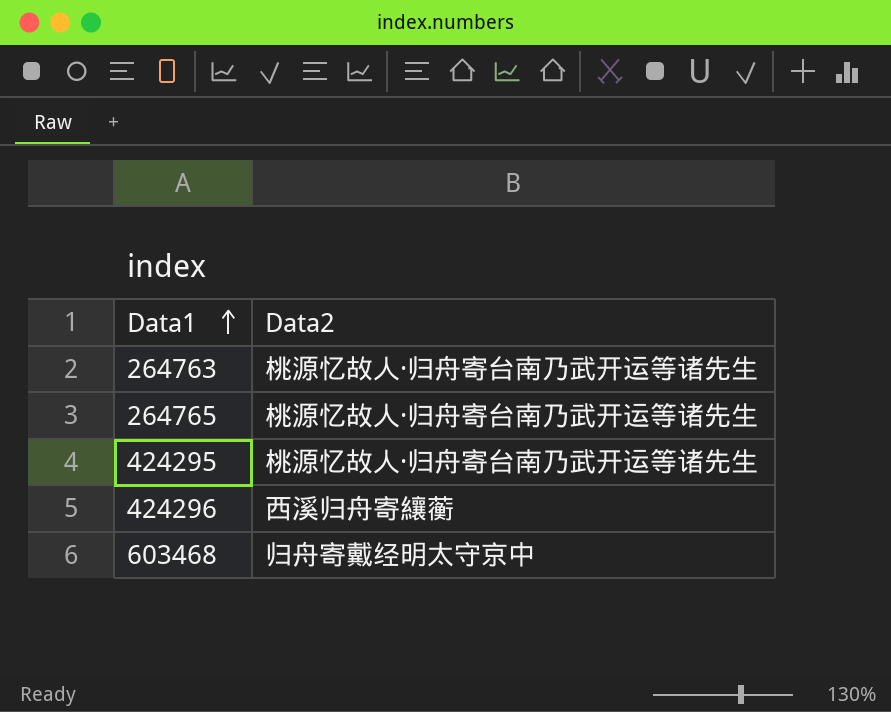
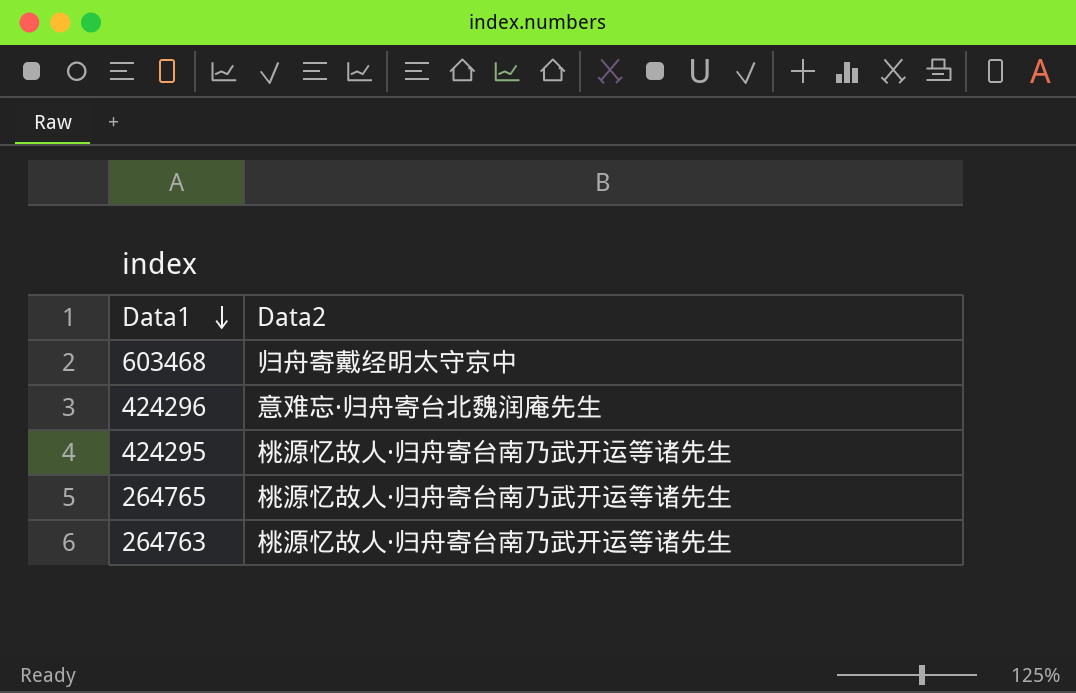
row order: Data1 ascending -> Data1 descending
424296 | Data2: 西溪归舟寄纕蘅 -> 意难忘·归舟寄台北魏润庵先生

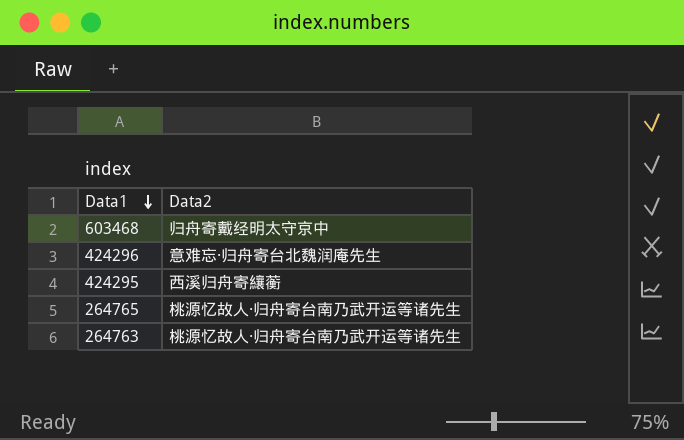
424295 | Data2: 桃源忆故人·归舟寄台南乃武开运等诸先生 -> 西溪归舟寄纕蘅

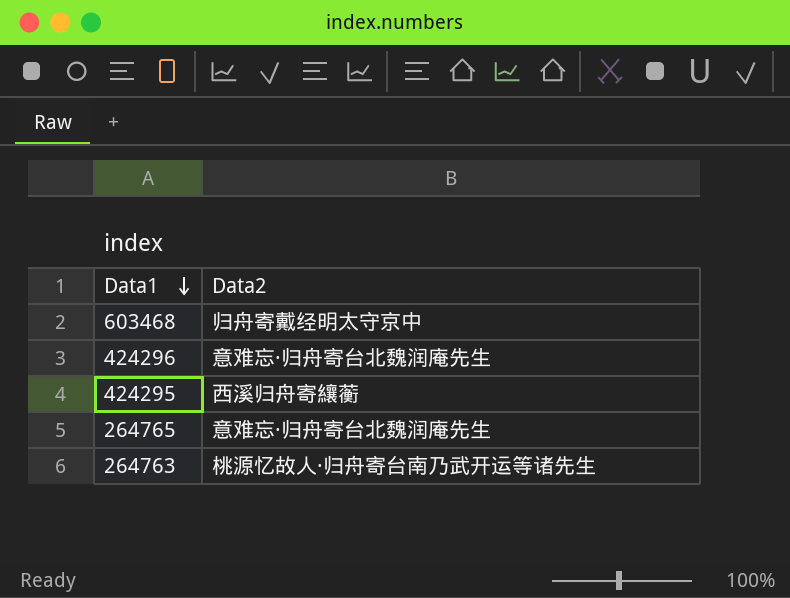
264765 | Data2: 桃源忆故人·归舟寄台南乃武开运等诸先生 -> 意难忘·归舟寄台北魏润庵先生

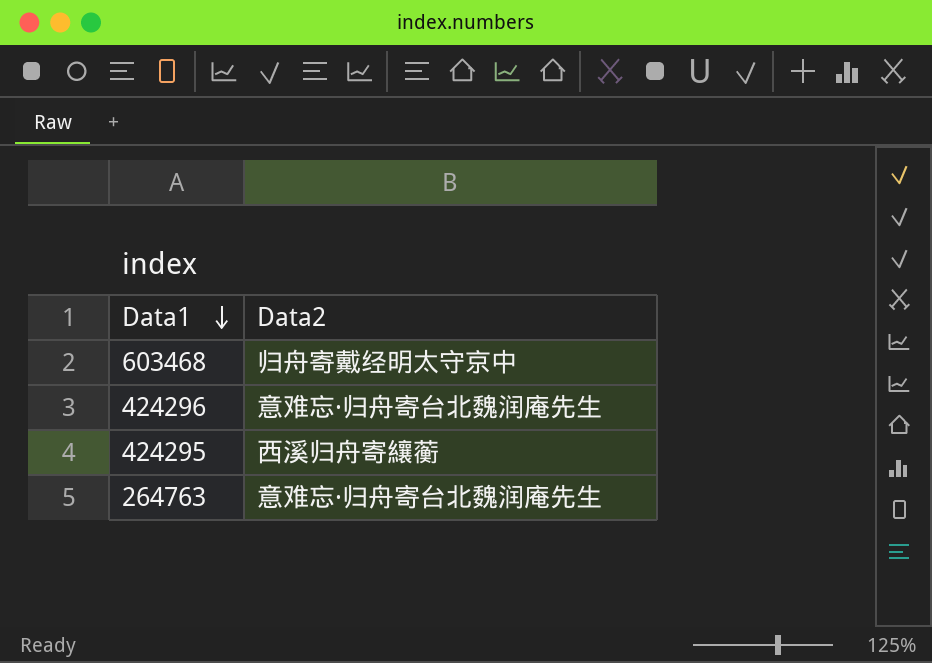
row 264765: 意难忘·归舟寄台北魏润庵先生 -> none
264763 | Data2: 桃源忆故人·归舟寄台南乃武开运等诸先生 -> 意难忘·归舟寄台北魏润庵先生

